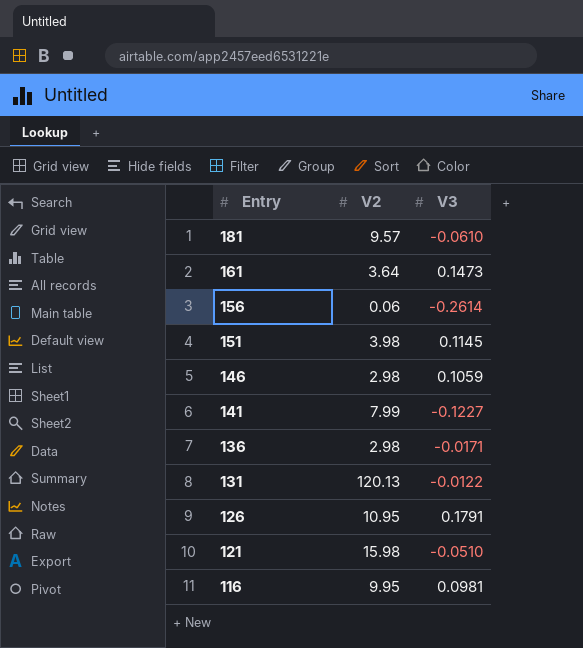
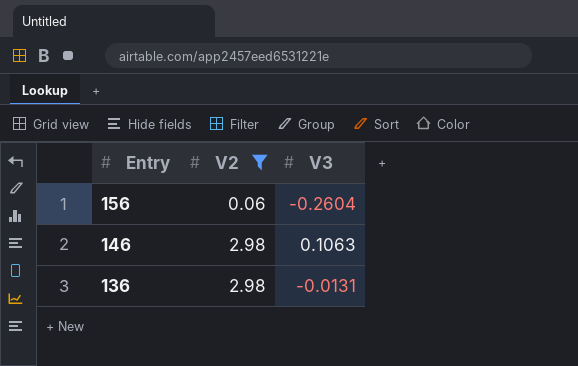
filter: none -> V2 <= 2.98
156 | V3: -0.2614 -> -0.2604
146 | V3: 0.1059 -> 0.1063
136 | V3: -0.0171 -> -0.0131

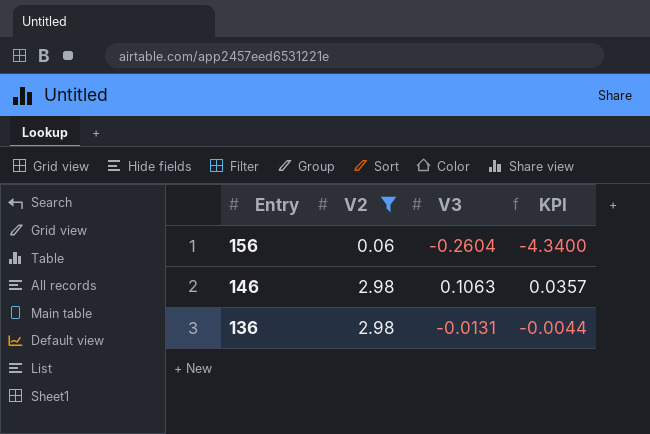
column KPI | formula: none -> [V3] / [V2]

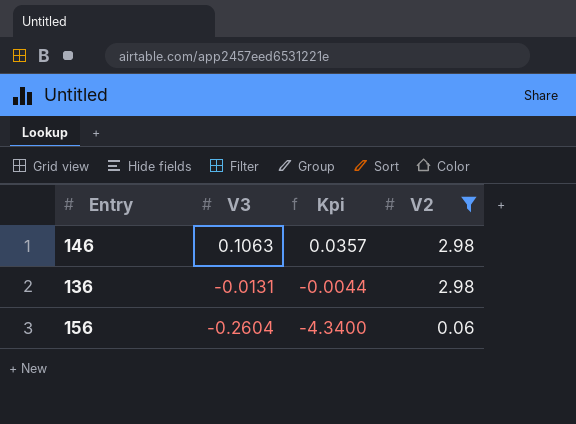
row order: Entry descending -> V3 descending
column name: KPI -> Kpi
column V2 | position: 2 -> 4

